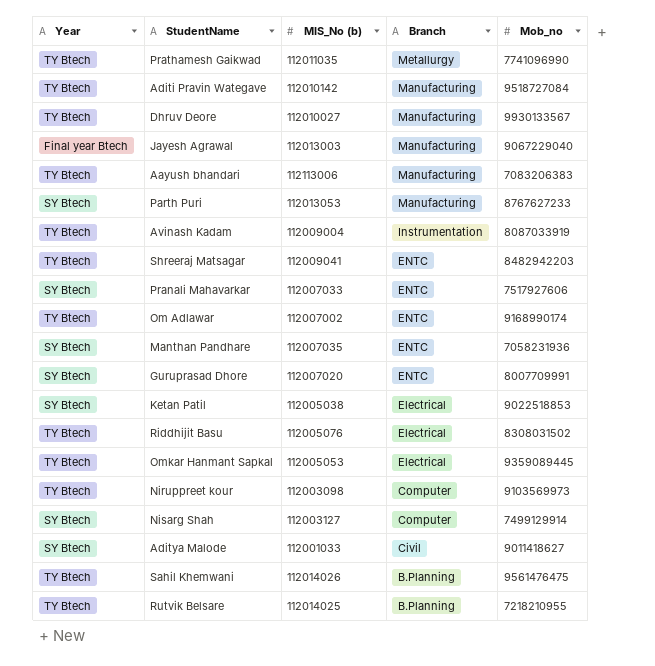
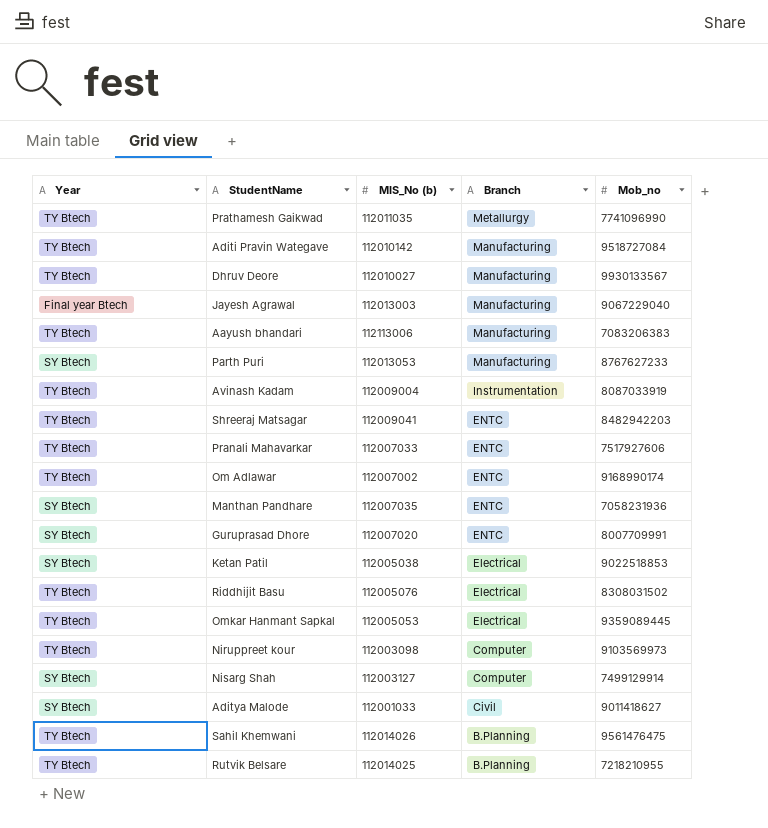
Pranali Mahavarkar | Year: SY Btech -> TY Btech

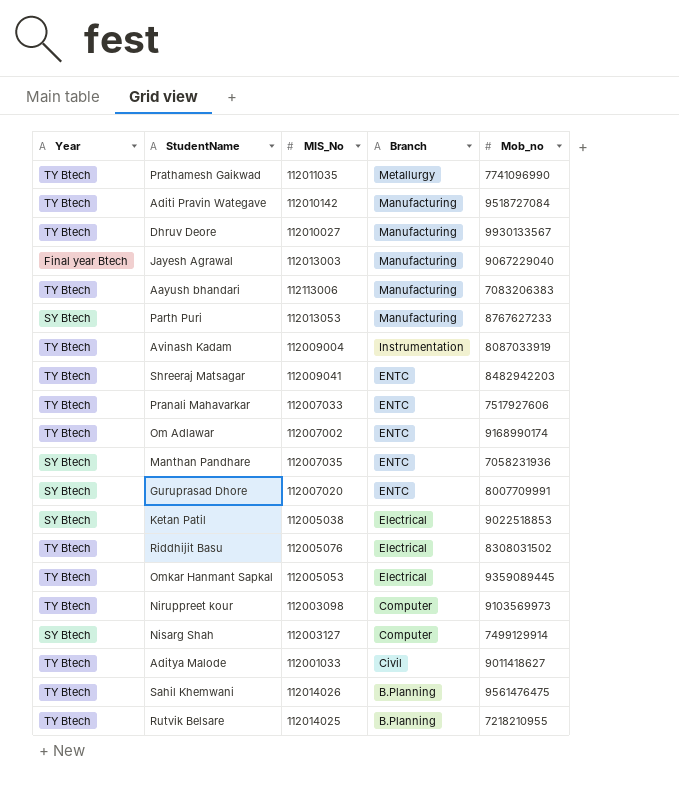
column name: MIS_No (b) -> MIS_No
Aditya Malode | Year: SY Btech -> TY Btech

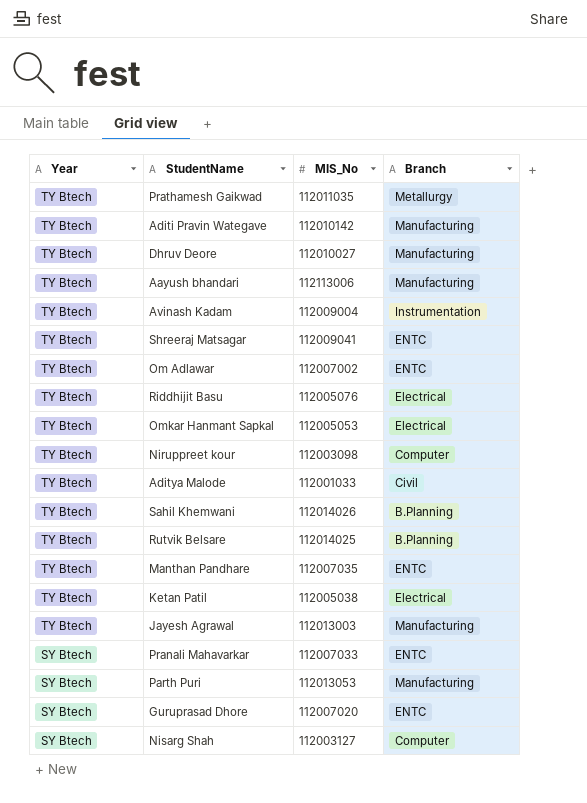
row order: Branch descending -> Year descending
column Mob_no | position: 5 -> none
Manthan Pandhare | Year: SY Btech -> TY Btech
Ketan Patil | Year: SY Btech -> TY Btech
Jayesh Agrawal | Year: Final year Btech -> TY Btech
Pranali Mahavarkar | Year: TY Btech -> SY Btech

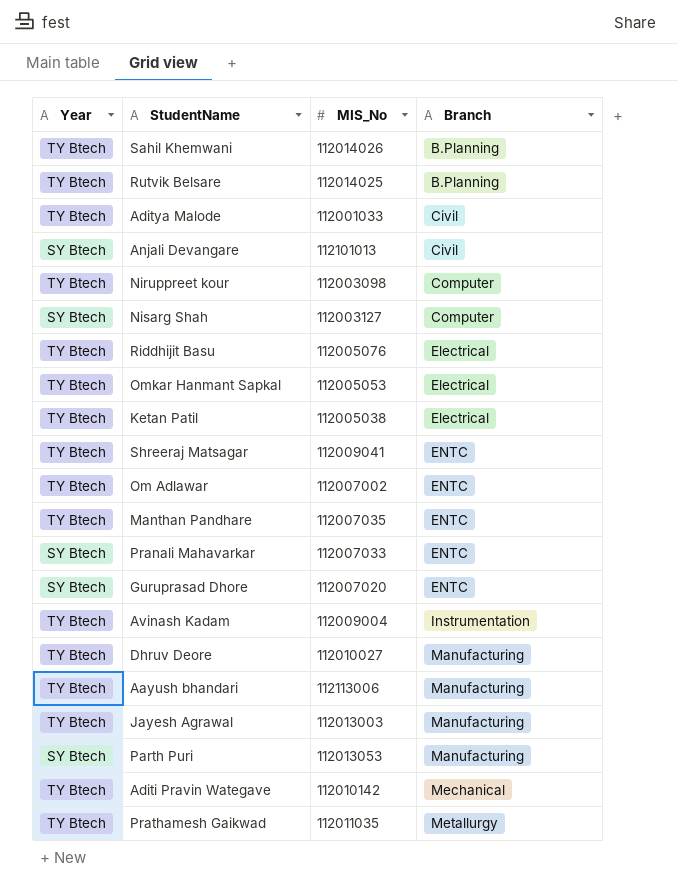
row order: Year descending -> Branch ascending
row Anjali Devangare: none -> SY Btech | 112101013 | Civil
Aditi Pravin Wategave | Branch: Manufacturing -> Mechanical

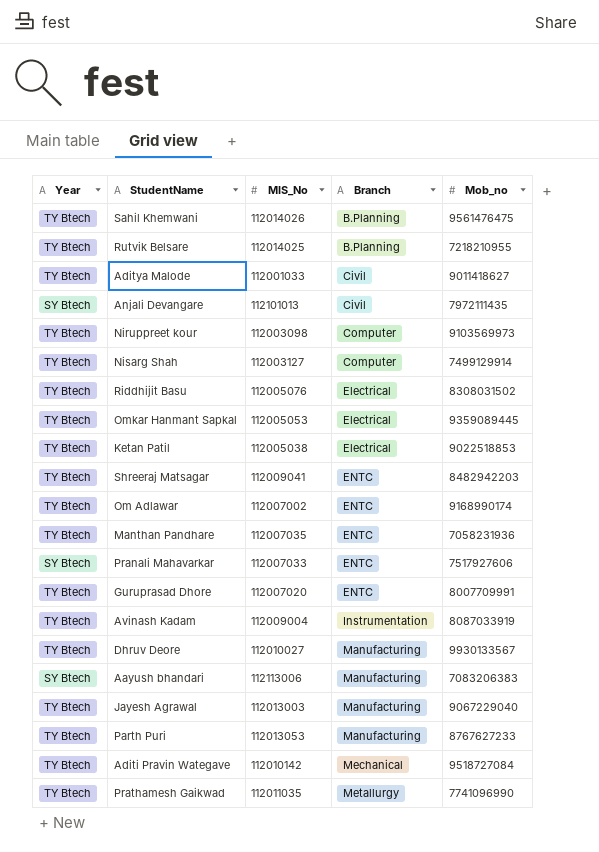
column Mob_no | position: none -> 5
Nisarg Shah | Year: SY Btech -> TY Btech
Guruprasad Dhore | Year: SY Btech -> TY Btech
Aayush bhandari | Year: TY Btech -> SY Btech
Parth Puri | Year: SY Btech -> TY Btech

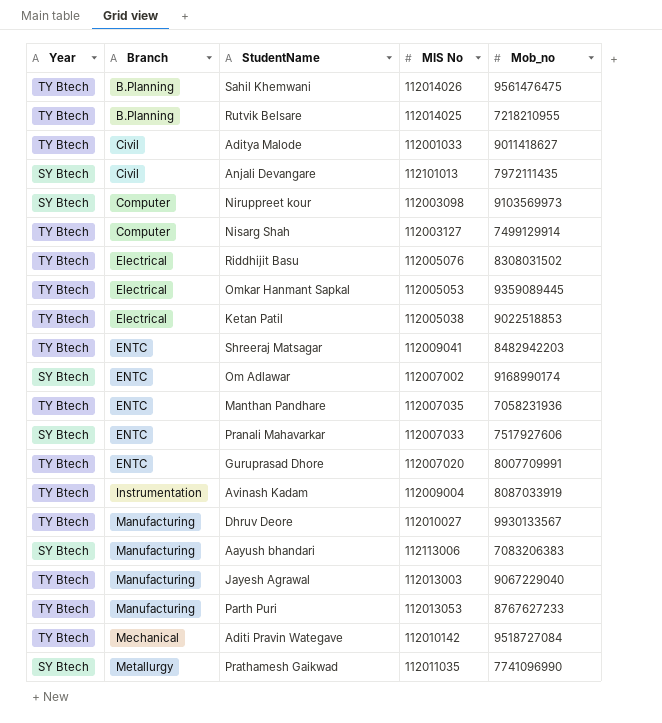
column Branch | position: 4 -> 2
column name: MIS_No -> MIS No
Niruppreet kour | Year: TY Btech -> SY Btech
Om Adlawar | Year: TY Btech -> SY Btech
Prathamesh Gaikwad | Year: TY Btech -> SY Btech

